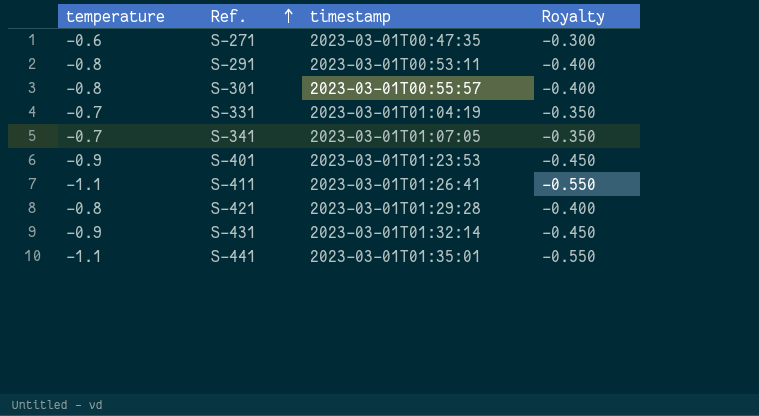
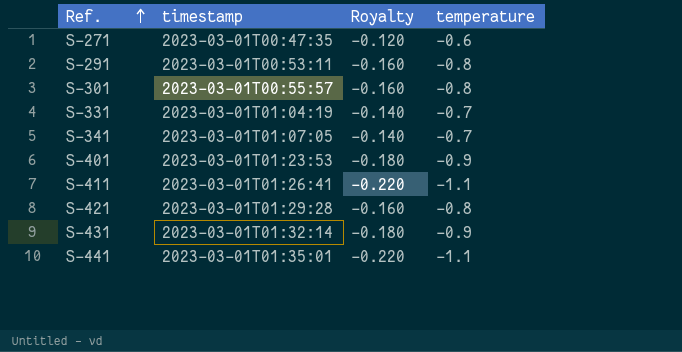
column Royalty | formula: [temperature] * 0.5 -> [temperature] * 0.2
column temperature | position: 1 -> 4

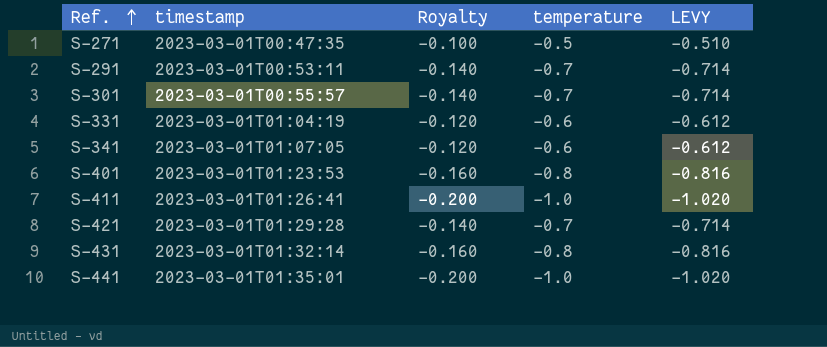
column LEVY | formula: none -> [temperature] * 1.02
S-271 | Royalty: -0.120 -> -0.100
S-271 | temperature: -0.6 -> -0.5
S-291 | Royalty: -0.160 -> -0.140
S-291 | temperature: -0.8 -> -0.7
S-301 | Royalty: -0.160 -> -0.140
S-301 | temperature: -0.8 -> -0.7
S-331 | Royalty: -0.140 -> -0.120
S-331 | temperature: -0.7 -> -0.6
S-341 | Royalty: -0.140 -> -0.120
S-341 | temperature: -0.7 -> -0.6
S-401 | Royalty: -0.180 -> -0.160
S-401 | temperature: -0.9 -> -0.8
S-411 | Royalty: -0.220 -> -0.200
S-411 | temperature: -1.1 -> -1.0
S-421 | Royalty: -0.160 -> -0.140
S-421 | temperature: -0.8 -> -0.7
S-431 | Royalty: -0.180 -> -0.160
S-431 | temperature: -0.9 -> -0.8
S-441 | Royalty: -0.220 -> -0.200
S-441 | temperature: -1.1 -> -1.0

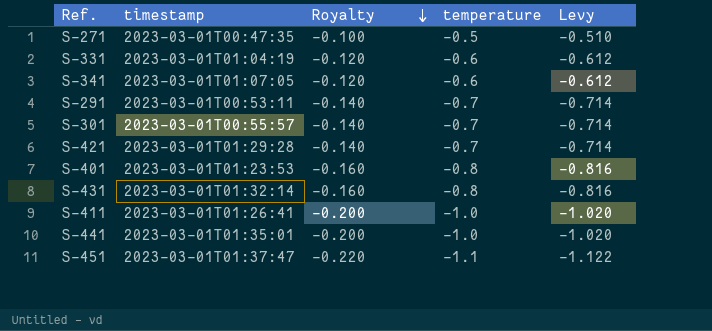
row order: Ref. ascending -> Royalty descending
column name: LEVY -> Levy
row S-451: none -> 2023-03-01T01:37:47 | -0.220 | -1.1 | -1.122

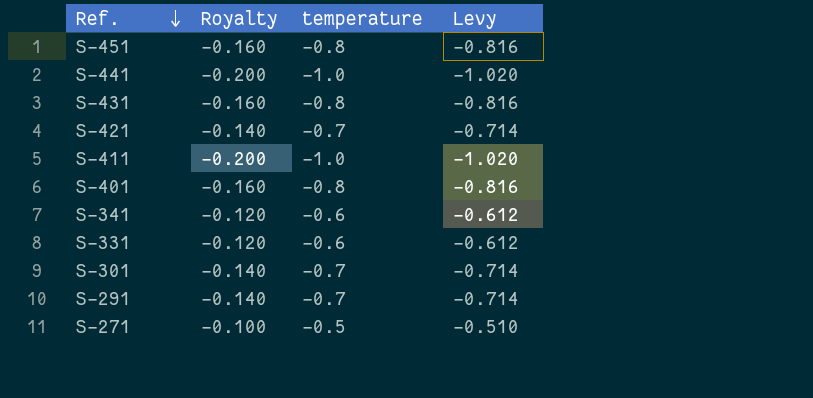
row order: Royalty descending -> Ref. descending
column timestamp | position: 2 -> none
S-451 | Royalty: -0.220 -> -0.160
S-451 | temperature: -1.1 -> -0.8
S-451 | Levy: -1.122 -> -0.816

